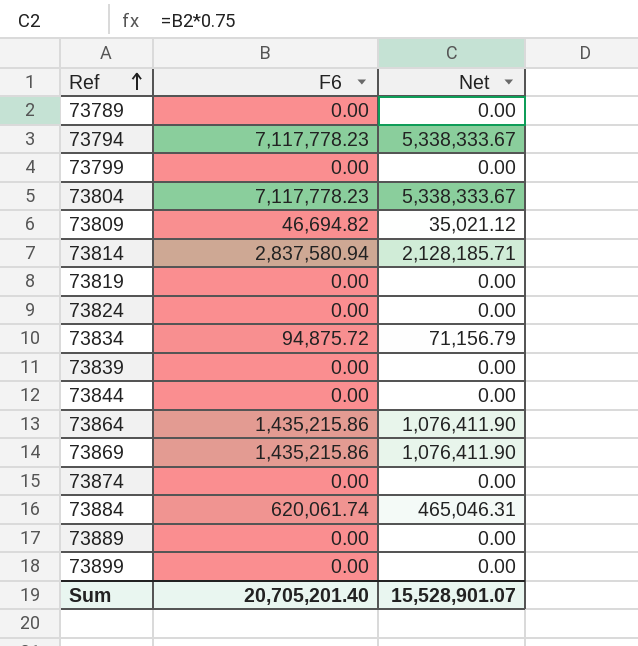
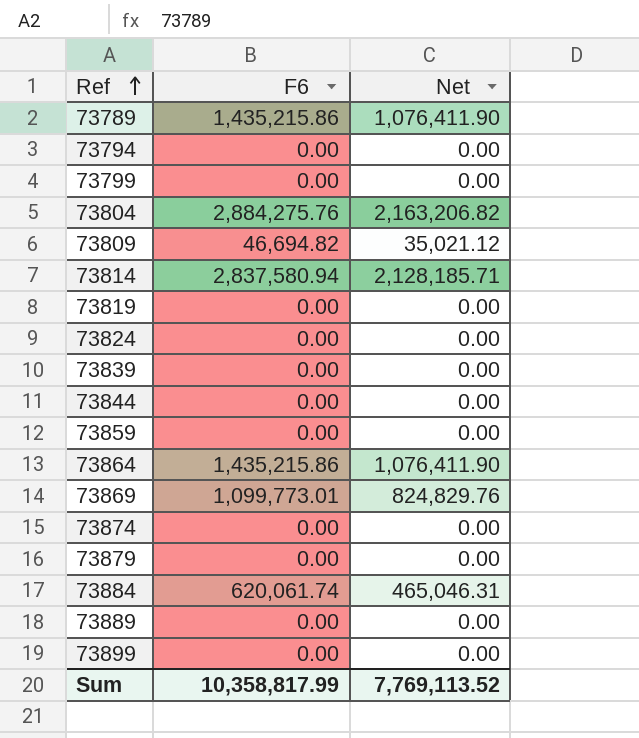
row 73834: 94,875.72 | 71,156.79 -> none
73789 | F6: 0.00 -> 1,435,215.86
73789 | Net: 0.00 -> 1,076,411.90
73794 | F6: 7,117,778.23 -> 0.00
73794 | Net: 5,338,333.67 -> 0.00
73804 | F6: 7,117,778.23 -> 2,884,275.76
73804 | Net: 5,338,333.67 -> 2,163,206.82
row 73859: none -> 0.00 | 0.00
73869 | F6: 1,435,215.86 -> 1,099,773.01
73869 | Net: 1,076,411.90 -> 824,829.76
row 73879: none -> 0.00 | 0.00
Sum | F6: 20,705,201.40 -> 10,358,817.99
Sum | Net: 15,528,901.07 -> 7,769,113.52

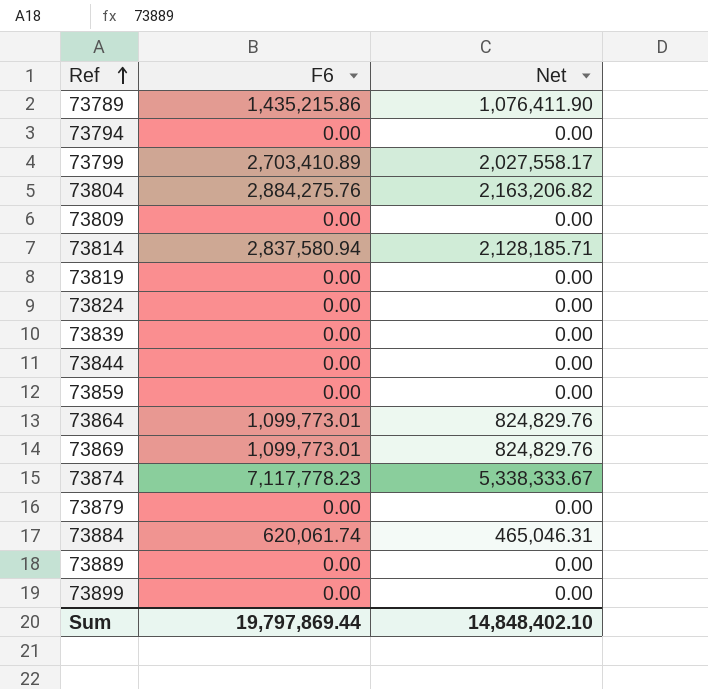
73799 | F6: 0.00 -> 2,703,410.89
73799 | Net: 0.00 -> 2,027,558.17
73809 | F6: 46,694.82 -> 0.00
73809 | Net: 35,021.12 -> 0.00
73864 | F6: 1,435,215.86 -> 1,099,773.01
73864 | Net: 1,076,411.90 -> 824,829.76
73874 | F6: 0.00 -> 7,117,778.23
73874 | Net: 0.00 -> 5,338,333.67
Sum | F6: 10,358,817.99 -> 19,797,869.44
Sum | Net: 7,769,113.52 -> 14,848,402.10

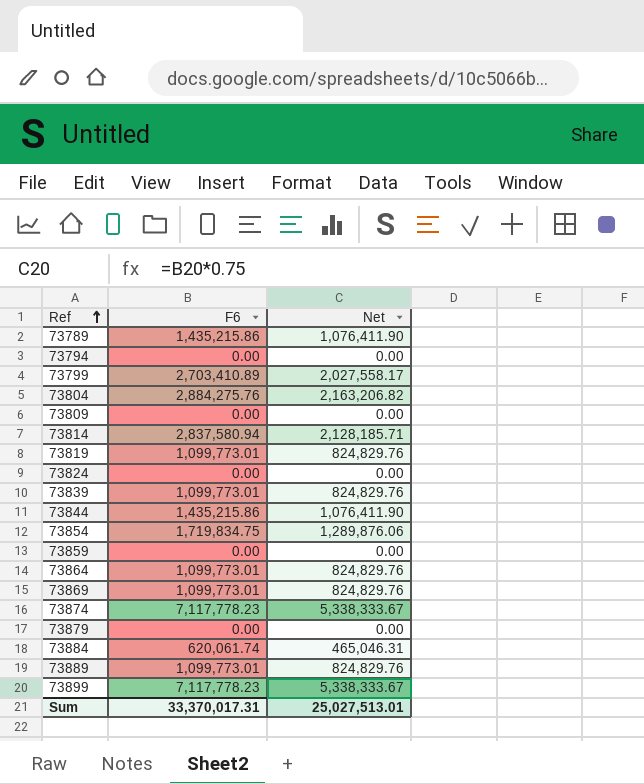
73819 | F6: 0.00 -> 1,099,773.01
73819 | Net: 0.00 -> 824,829.76
73839 | F6: 0.00 -> 1,099,773.01
73839 | Net: 0.00 -> 824,829.76
73844 | F6: 0.00 -> 1,435,215.86
73844 | Net: 0.00 -> 1,076,411.90
row 73854: none -> 1,719,834.75 | 1,289,876.06
73889 | F6: 0.00 -> 1,099,773.01
73889 | Net: 0.00 -> 824,829.76
73899 | F6: 0.00 -> 7,117,778.23
73899 | Net: 0.00 -> 5,338,333.67
Sum | F6: 19,797,869.44 -> 33,370,017.31
Sum | Net: 14,848,402.10 -> 25,027,513.01

